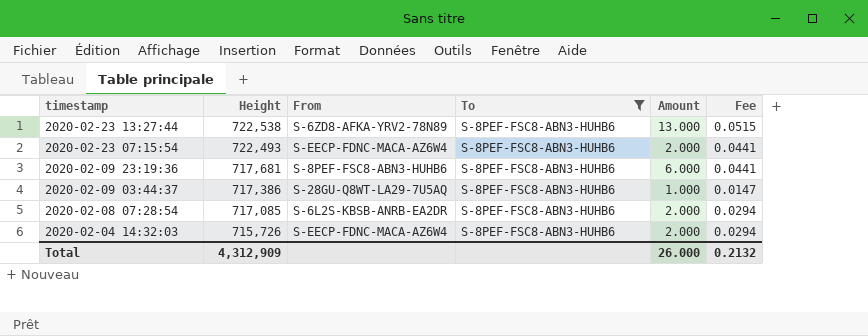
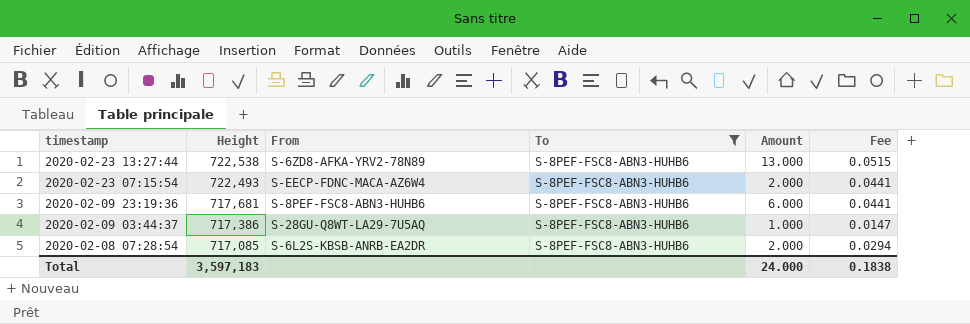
row 2020-02-04 14:32:03: 715,726 | S-EECP-FDNC-MACA-AZ6W4 | S-8PEF-FSC8-ABN3-HUHB6 | 2.000 | 0.0294 -> none
Total | Height: 4,312,909 -> 3,597,183
Total | Amount: 26.000 -> 24.000
Total | Fee: 0.2132 -> 0.1838

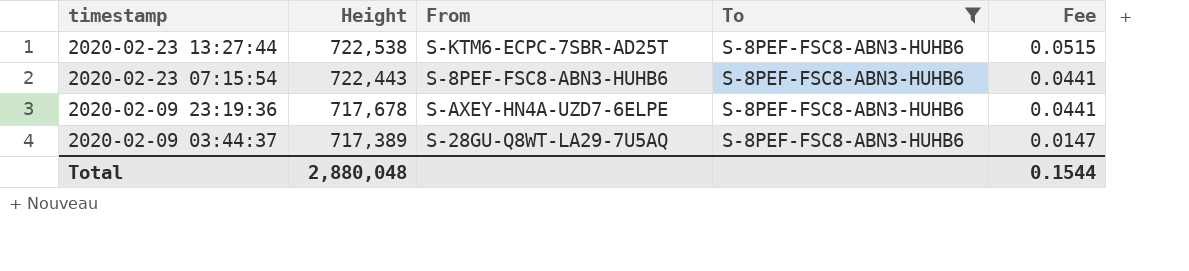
column Amount | position: 5 -> none
row 2020-02-08 07:28:54: 717,085 | S-6L2S-KBSB-ANRB-EA2DR | S-8PEF-FSC8-ABN3-HUHB6 | 2.000 | 0.0294 -> none
2020-02-23 13:27:44 | From: S-6ZD8-AFKA-YRV2-78N89 -> S-KTM6-ECPC-7SBR-AD25T
2020-02-23 07:15:54 | Height: 722,493 -> 722,443
2020-02-23 07:15:54 | From: S-EECP-FDNC-MACA-AZ6W4 -> S-8PEF-FSC8-ABN3-HUHB6
2020-02-09 23:19:36 | Height: 717,681 -> 717,678
2020-02-09 23:19:36 | From: S-8PEF-FSC8-ABN3-HUHB6 -> S-AXEY-HN4A-UZD7-6ELPE
2020-02-09 03:44:37 | Height: 717,386 -> 717,389
Total | Height: 3,597,183 -> 2,880,048
Total | Fee: 0.1838 -> 0.1544

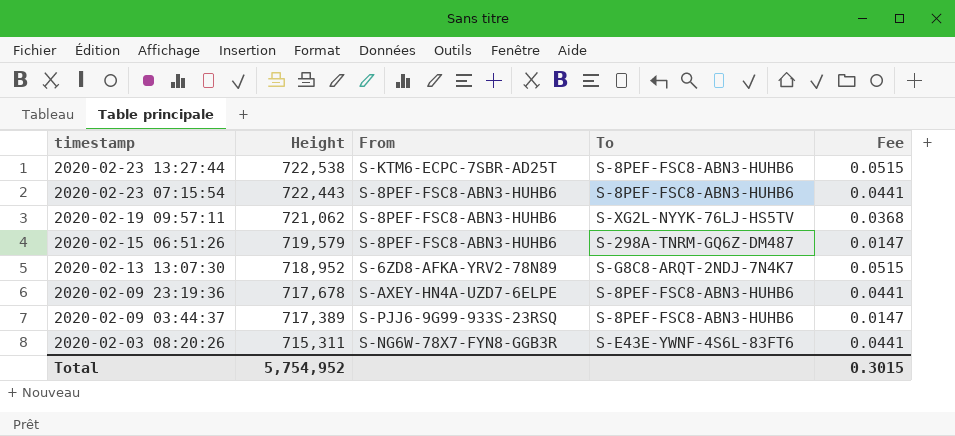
filter: To = S-8PEF-FSC8-ABN3-HUHB6 -> none
2020-02-09 03:44:37 | From: S-28GU-Q8WT-LA29-7U5AQ -> S-PJJ6-9G99-933S-23RSQ
Total | Height: 2,880,048 -> 5,754,952
Total | Fee: 0.1544 -> 0.3015

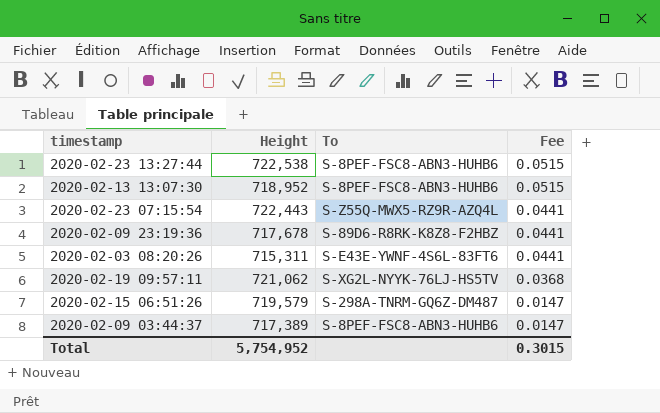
row order: timestamp descending -> Fee descending
column From | position: 3 -> none
2020-02-13 13:07:30 | To: S-G8C8-ARQT-2NDJ-7N4K7 -> S-8PEF-FSC8-ABN3-HUHB6
2020-02-23 07:15:54 | To: S-8PEF-FSC8-ABN3-HUHB6 -> S-Z55Q-MWX5-RZ9R-AZQ4L
2020-02-09 23:19:36 | To: S-8PEF-FSC8-ABN3-HUHB6 -> S-89D6-R8RK-K8Z8-F2HBZ

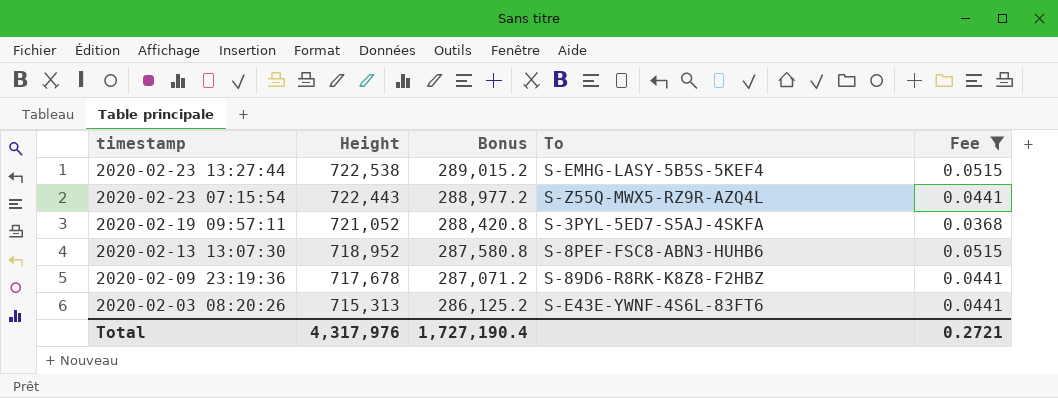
filter: none -> Fee != 0.0147
row order: Fee descending -> timestamp descending
column Bonus | formula: none -> [Height] * 0.4
2020-02-23 13:27:44 | To: S-8PEF-FSC8-ABN3-HUHB6 -> S-EMHG-LASY-5B5S-5KEF4
2020-02-19 09:57:11 | Height: 721,062 -> 721,052
2020-02-19 09:57:11 | To: S-XG2L-NYYK-76LJ-HS5TV -> S-3PYL-5ED7-S5AJ-4SKFA
2020-02-03 08:20:26 | Height: 715,311 -> 715,313
Total | Height: 5,754,952 -> 4,317,976
Total | Fee: 0.3015 -> 0.2721

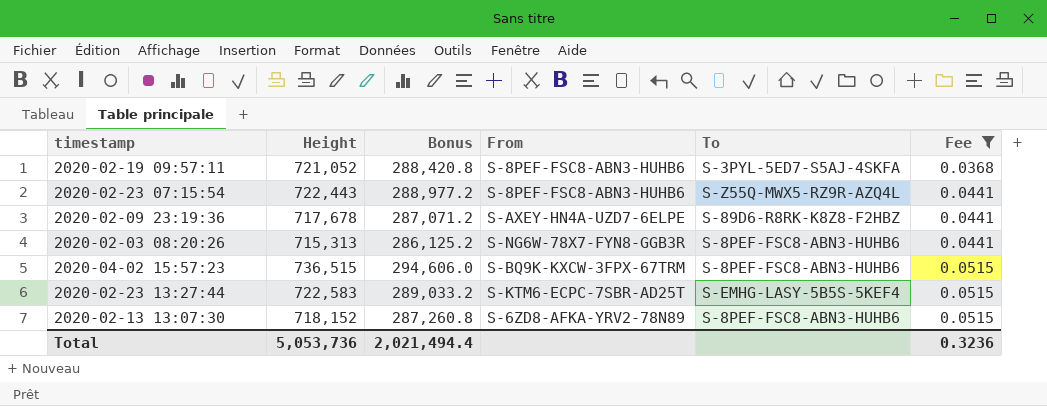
row order: timestamp descending -> Fee ascending
column From | position: none -> 4
2020-02-03 08:20:26 | To: S-E43E-YWNF-4S6L-83FT6 -> S-8PEF-FSC8-ABN3-HUHB6
row 2020-04-02 15:57:23: none -> 736,515 | 294,606.0 | S-BQ9K-KXCW-3FPX-67TRM | S-8PEF-FSC8-ABN3-HUHB6 | 0.0515
2020-02-23 13:27:44 | Height: 722,538 -> 722,583
2020-02-23 13:27:44 | Bonus: 289,015.2 -> 289,033.2
2020-02-13 13:07:30 | Height: 718,952 -> 718,152
2020-02-13 13:07:30 | Bonus: 287,580.8 -> 287,260.8
Total | Height: 4,317,976 -> 5,053,736
Total | Bonus: 1,727,190.4 -> 2,021,494.4
Total | Fee: 0.2721 -> 0.3236

